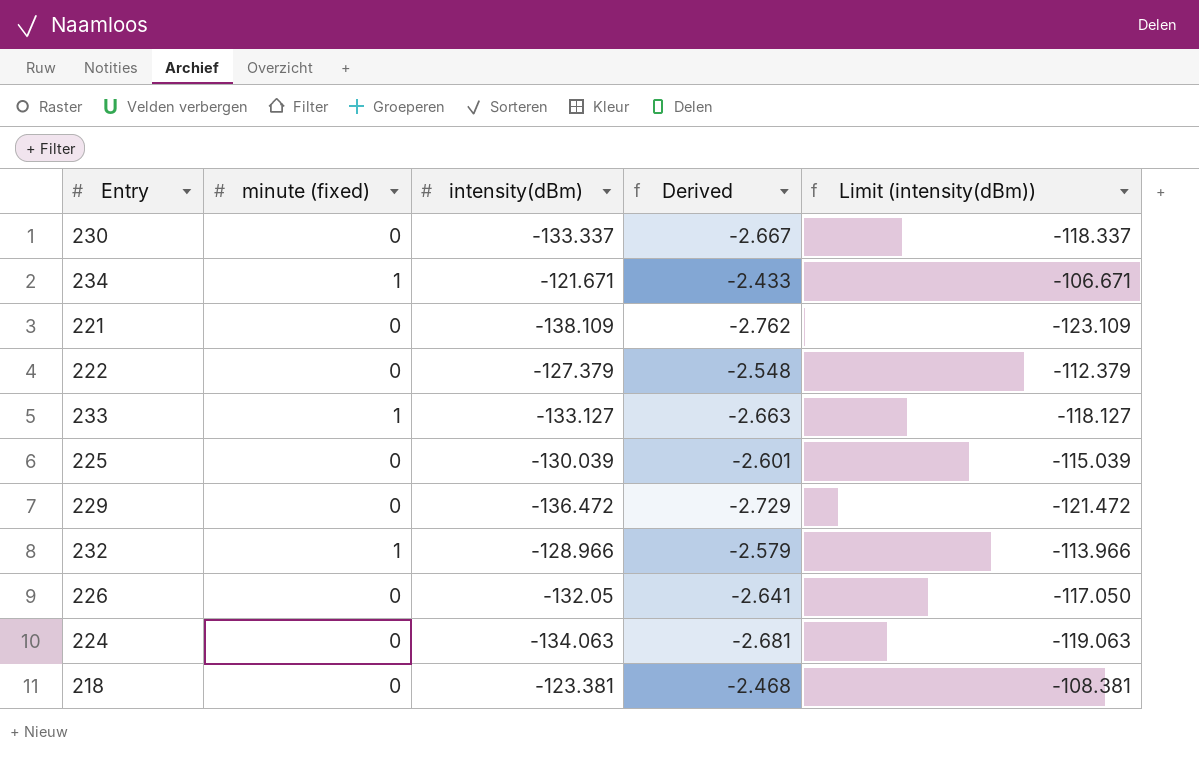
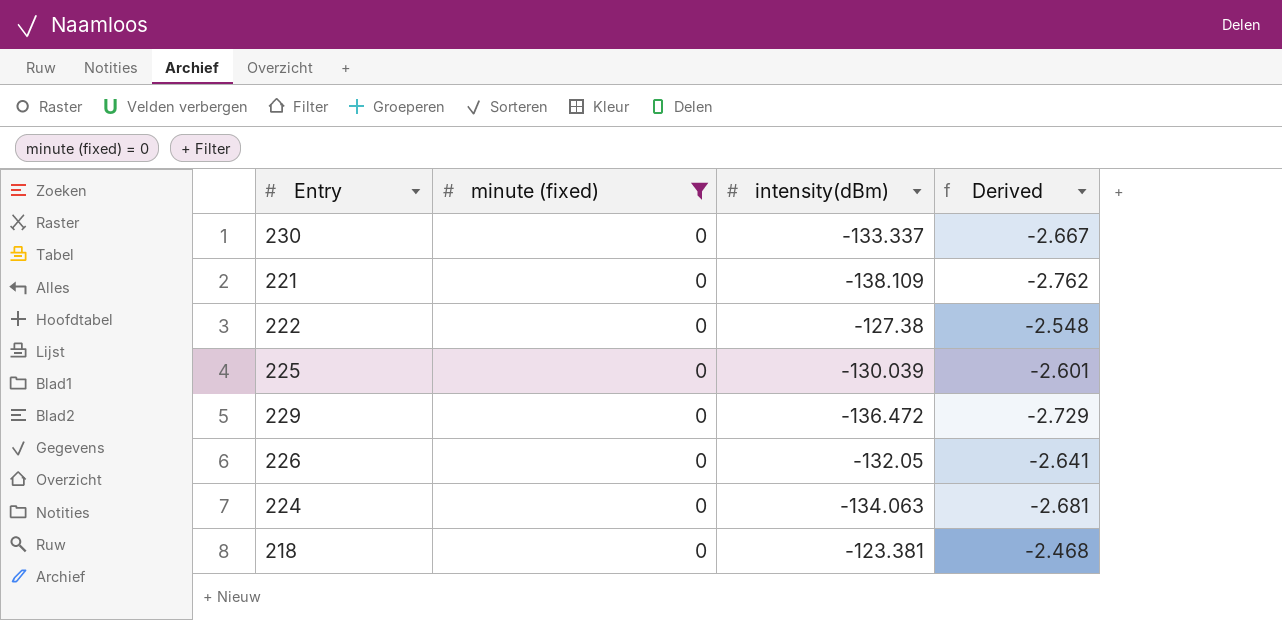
filter: none -> minute (fixed) = 0
column Limit (intensity(dBm)) | formula: [intensity(dBm)] + 15 -> none
222 | intensity(dBm): -127.379 -> -127.38

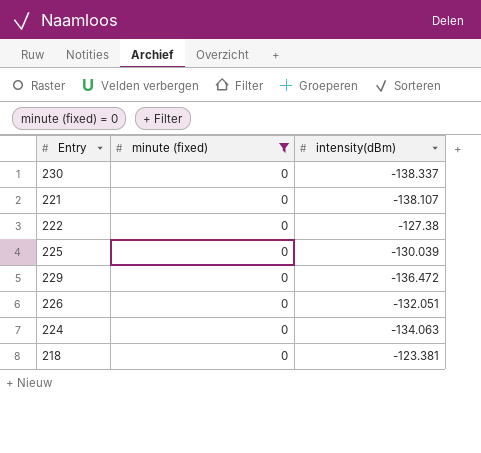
column Derived | formula: [intensity(dBm)] * 0.02 -> none
230 | intensity(dBm): -133.337 -> -138.337
221 | intensity(dBm): -138.109 -> -138.107
226 | intensity(dBm): -132.05 -> -132.051

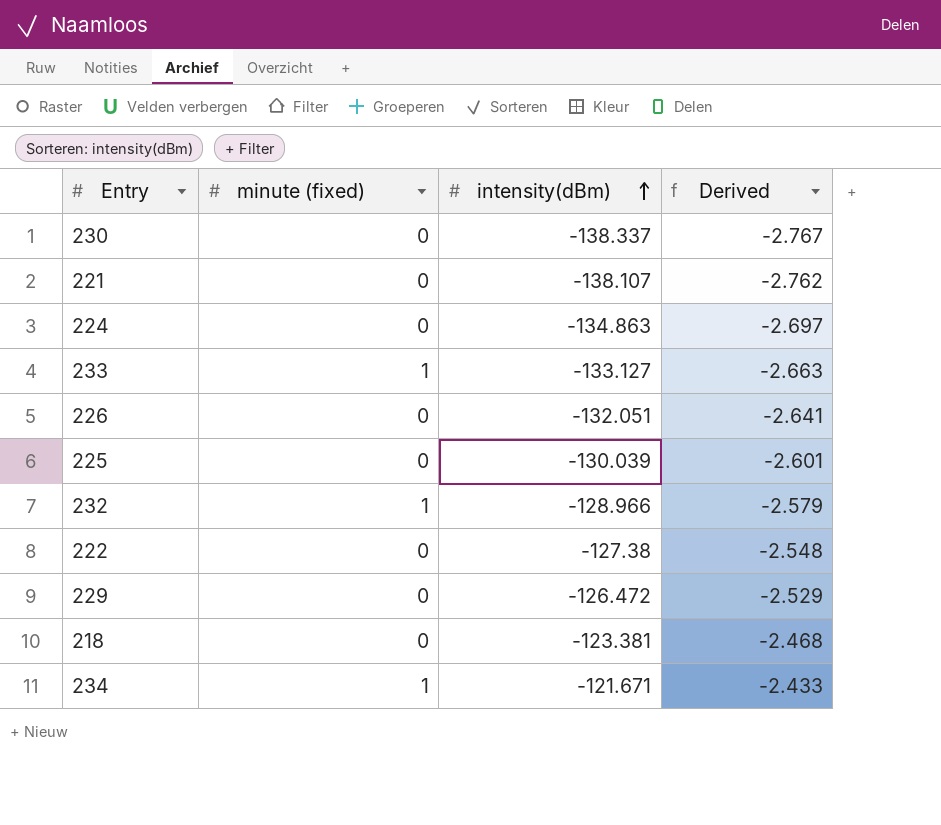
filter: minute (fixed) = 0 -> none
row order: none -> intensity(dBm) ascending
column Derived | formula: none -> [intensity(dBm)] * 0.02
224 | intensity(dBm): -134.063 -> -134.863
229 | intensity(dBm): -136.472 -> -126.472

